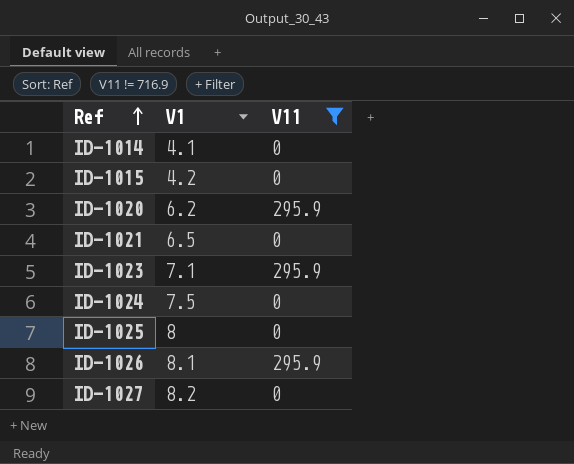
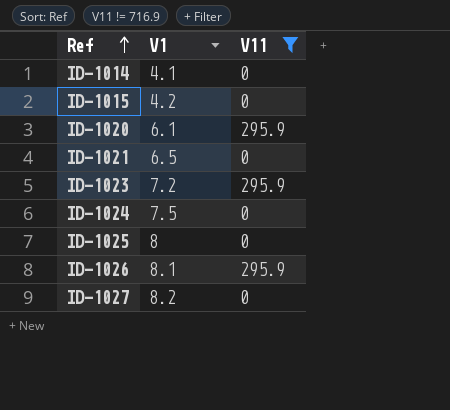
ID-1020 | V1: 6.2 -> 6.1
ID-1023 | V1: 7.1 -> 7.2

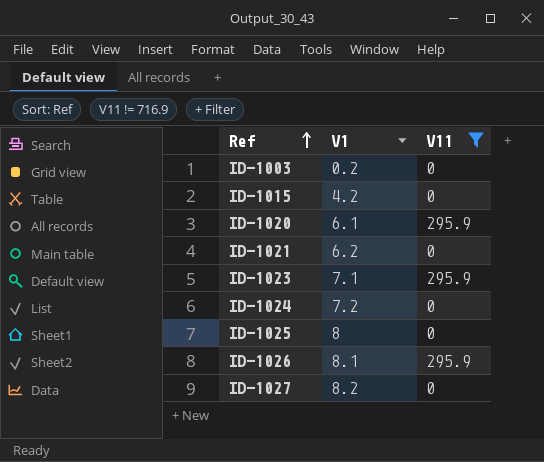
row ID-1014: 4.1 | 0 -> none
row ID-1003: none -> 0.2 | 0
ID-1021 | V1: 6.5 -> 6.2
ID-1023 | V1: 7.2 -> 7.1
ID-1024 | V1: 7.5 -> 7.2

